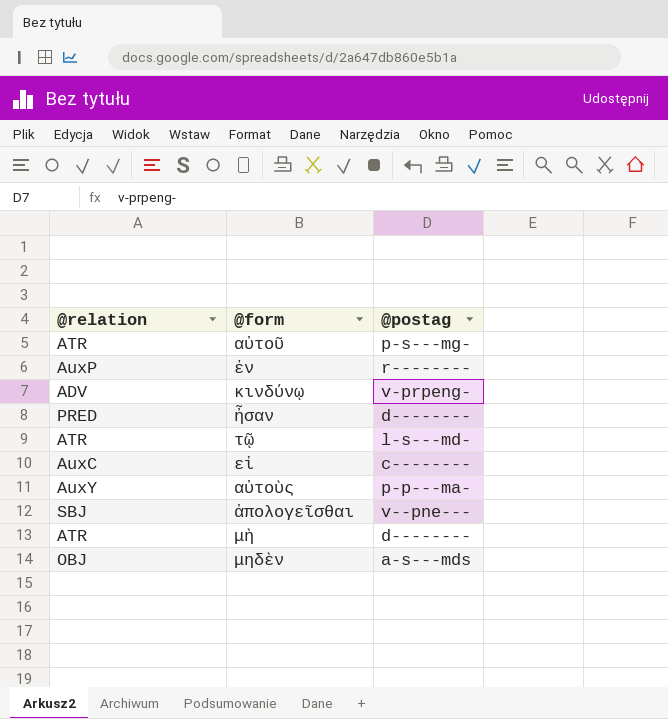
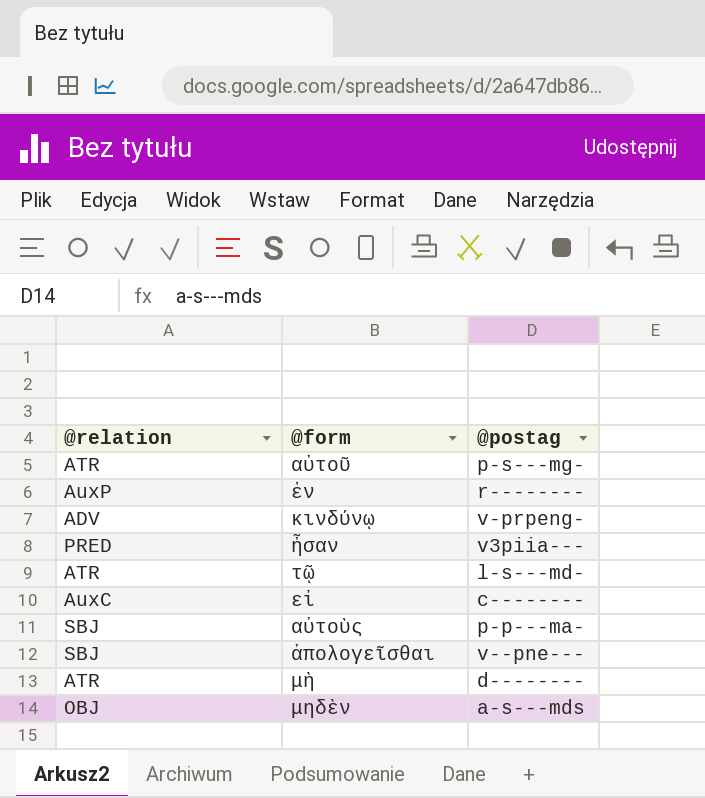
ἦσαν | @postag: d-------- -> v3piia---
αὐτοὺς | @relation: AuxY -> SBJ

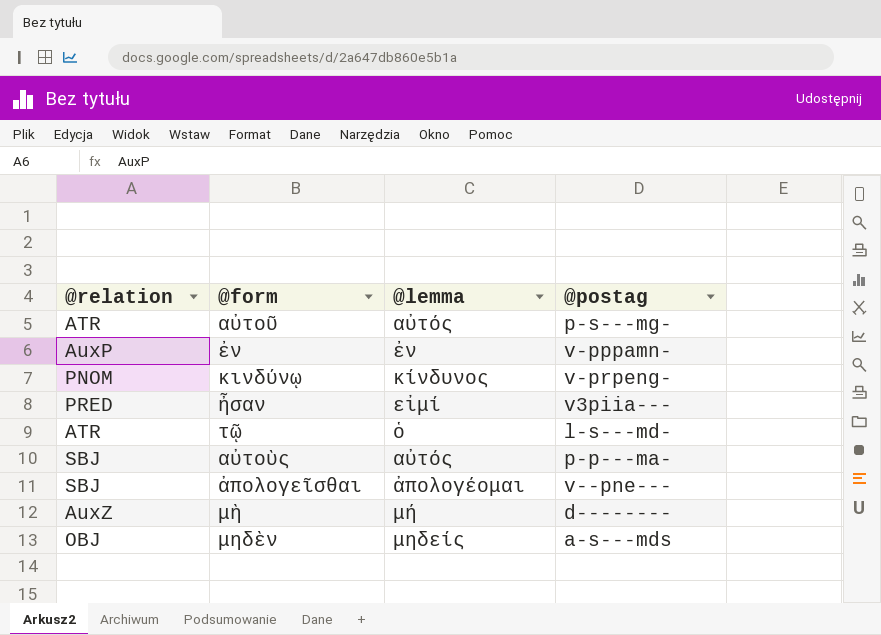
column @lemma | position: none -> 3
row εἰ: AuxC | c-------- -> none
ἐν | @postag: r-------- -> v-pppamn-
κινδύνῳ | @relation: ADV -> PNOM
μὴ | @relation: ATR -> AuxZ

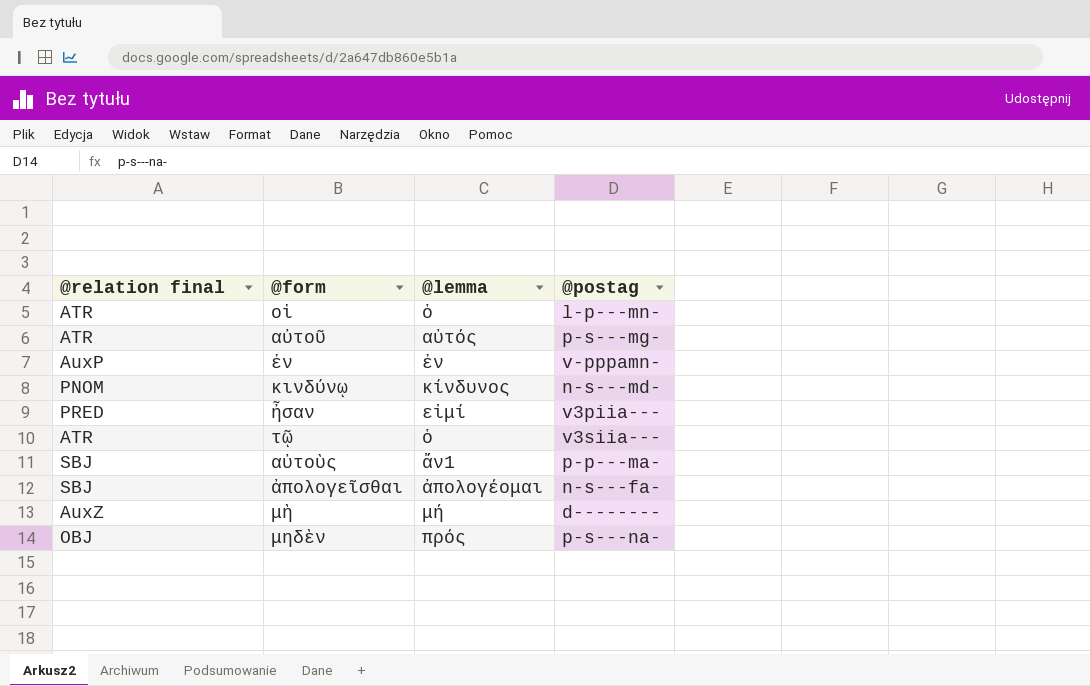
column name: @relation -> @relation final
row οἱ: none -> ATR | ὁ | l-p---mn-
κινδύνῳ | @postag: v-prpeng- -> n-s---md-
τῷ | @postag: l-s---md- -> v3siia---
αὐτοὺς | @lemma: αὐτός -> ἄν1
ἀπολογεῖσθαι | @postag: v--pne--- -> n-s---fa-
μηδὲν | @lemma: μηδείς -> πρός
μηδὲν | @postag: a-s---mds -> p-s---na-

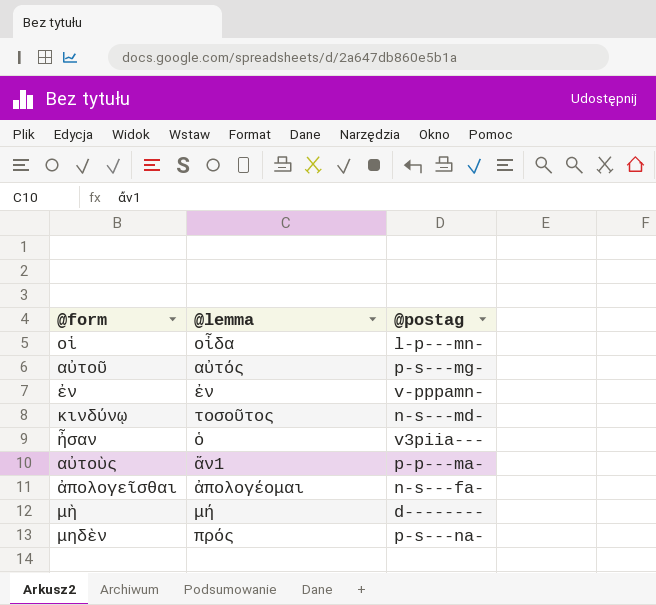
column @relation final | position: 1 -> none
row τῷ: ATR | ὁ | v3siia--- -> none
οἱ | @lemma: ὁ -> οἶδα
κινδύνῳ | @lemma: κίνδυνος -> τοσοῦτος
ἦσαν | @lemma: εἰμί -> ὁ

